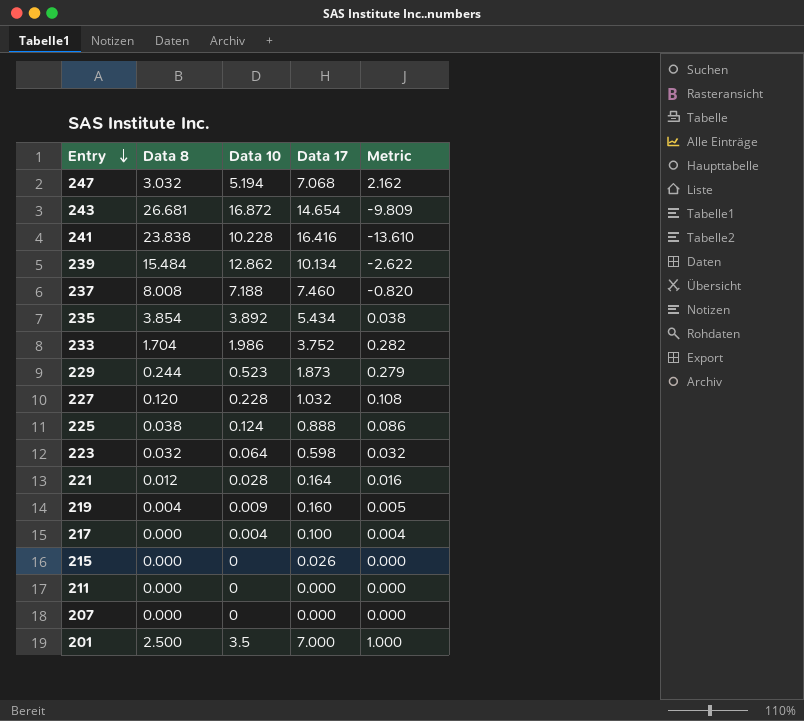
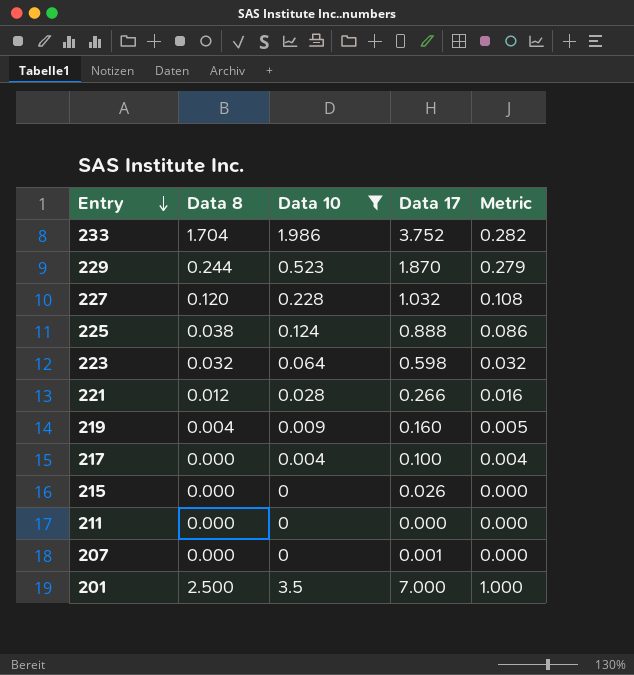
filter: none -> Data 10 <= 3.5
229 | Data 17: 1.873 -> 1.870
221 | Data 17: 0.164 -> 0.266
207 | Data 17: 0.000 -> 0.001

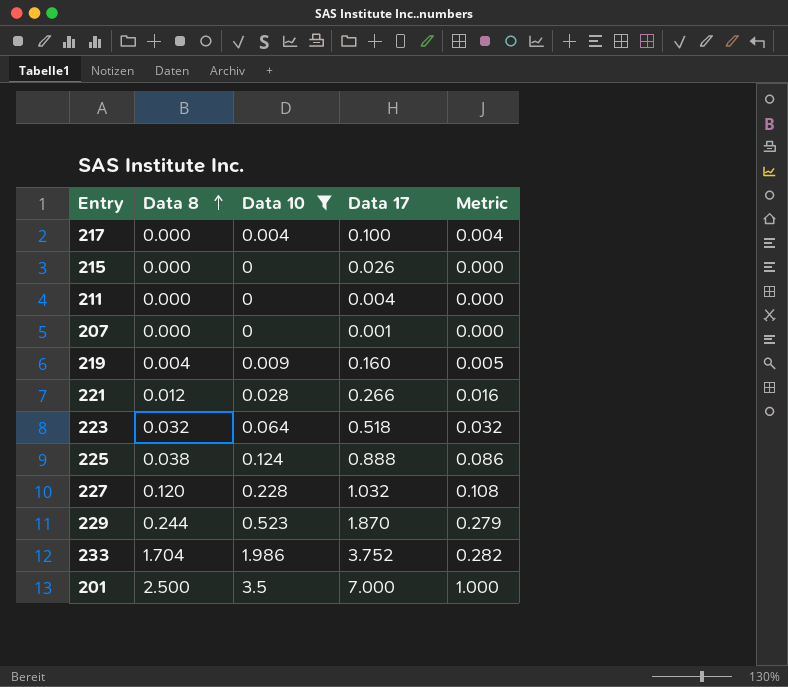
row order: Entry descending -> Data 8 ascending
211 | Data 17: 0.000 -> 0.004
223 | Data 17: 0.598 -> 0.518

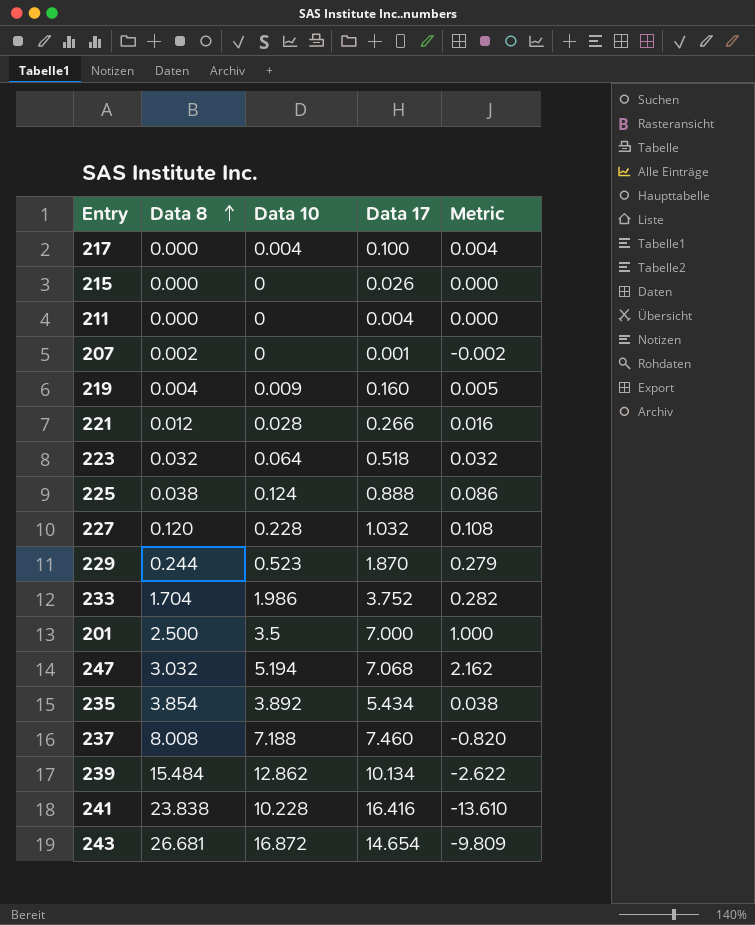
filter: Data 10 <= 3.5 -> none
207 | Data 8: 0.000 -> 0.002
207 | Metric: 0.000 -> -0.002

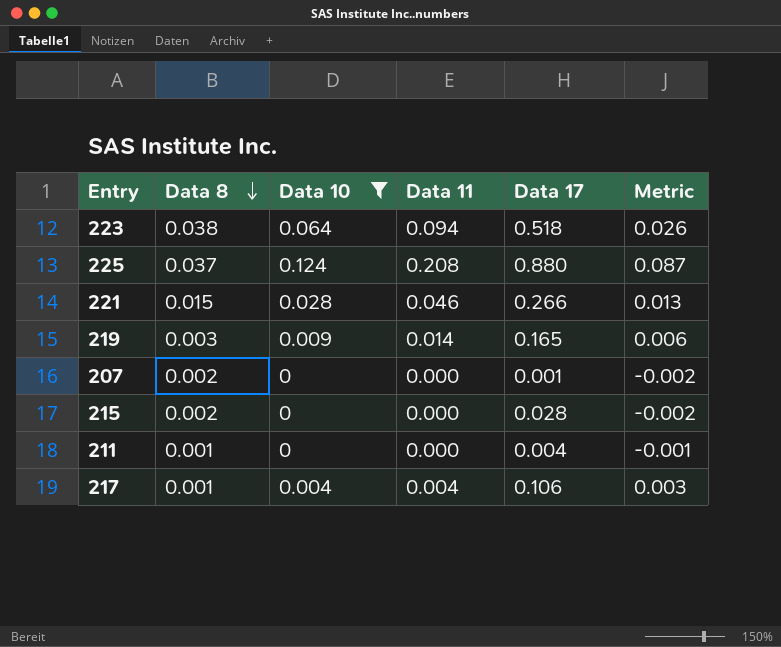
filter: none -> Data 10 <= 0.124
row order: Data 8 ascending -> Data 8 descending
column Data 11 | position: none -> 4
223 | Data 8: 0.032 -> 0.038
223 | Metric: 0.032 -> 0.026
225 | Data 8: 0.038 -> 0.037
225 | Data 17: 0.888 -> 0.880
225 | Metric: 0.086 -> 0.087
221 | Data 8: 0.012 -> 0.015
221 | Metric: 0.016 -> 0.013
219 | Data 8: 0.004 -> 0.003
219 | Data 17: 0.160 -> 0.165
219 | Metric: 0.005 -> 0.006
215 | Data 8: 0.000 -> 0.002
215 | Data 17: 0.026 -> 0.028
215 | Metric: 0.000 -> -0.002
211 | Data 8: 0.000 -> 0.001
211 | Metric: 0.000 -> -0.001
217 | Data 8: 0.000 -> 0.001
217 | Data 17: 0.100 -> 0.106
217 | Metric: 0.004 -> 0.003

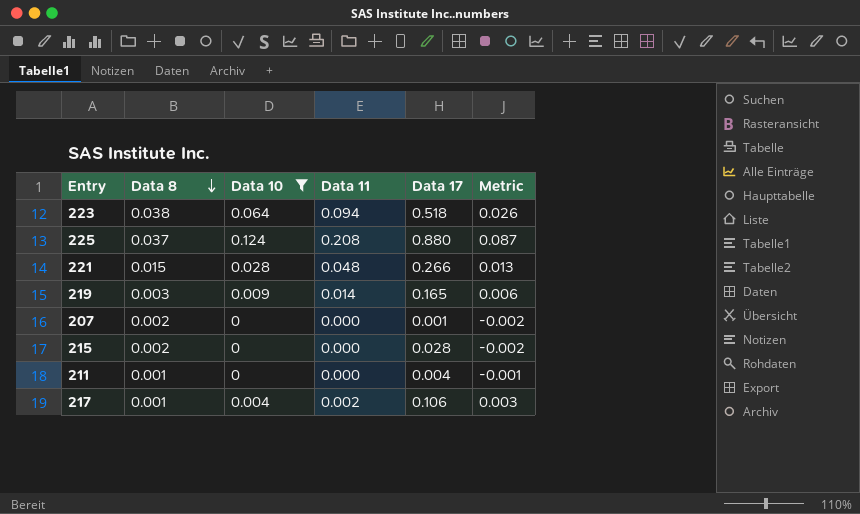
221 | Data 11: 0.046 -> 0.048
217 | Data 11: 0.004 -> 0.002

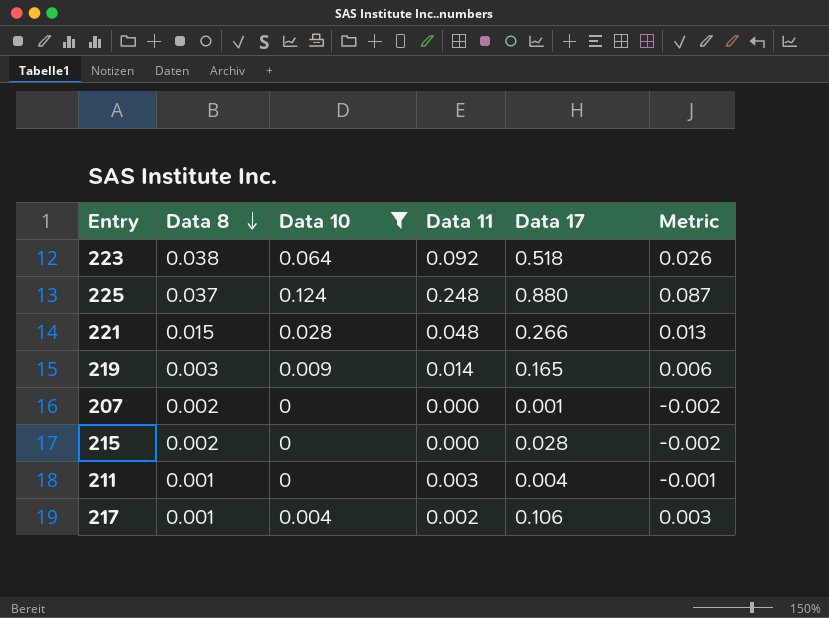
223 | Data 11: 0.094 -> 0.092
225 | Data 11: 0.208 -> 0.248
211 | Data 11: 0.000 -> 0.003

